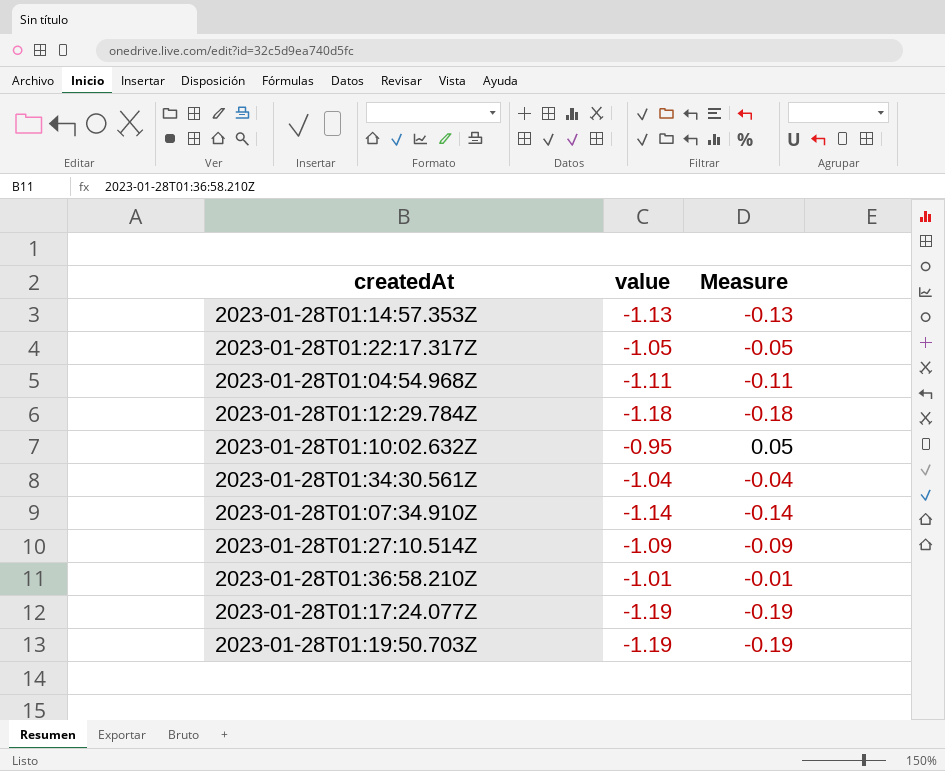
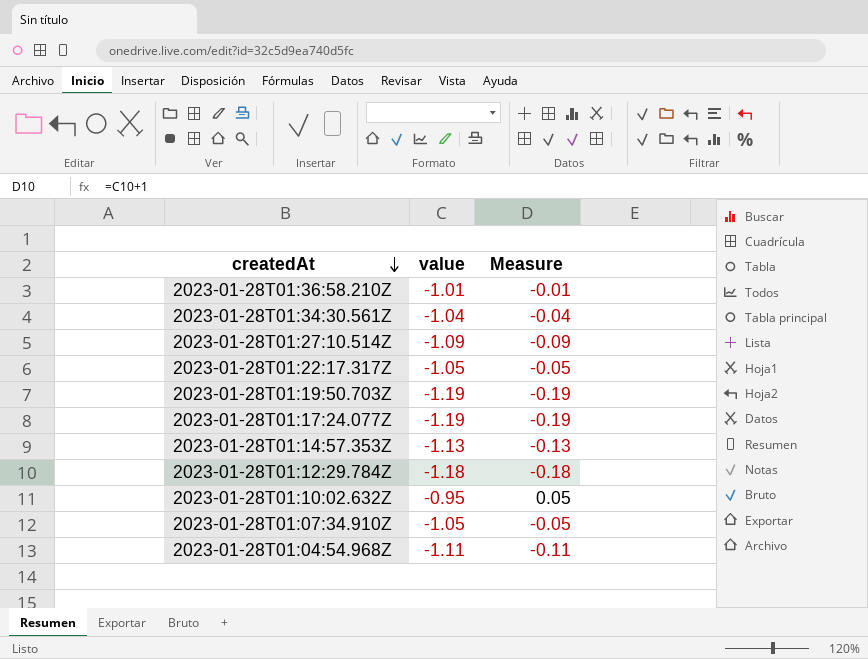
row order: none -> createdAt descending
2023-01-28T01:07:34.910Z | value: -1.14 -> -1.05
2023-01-28T01:07:34.910Z | Measure: -0.14 -> -0.05

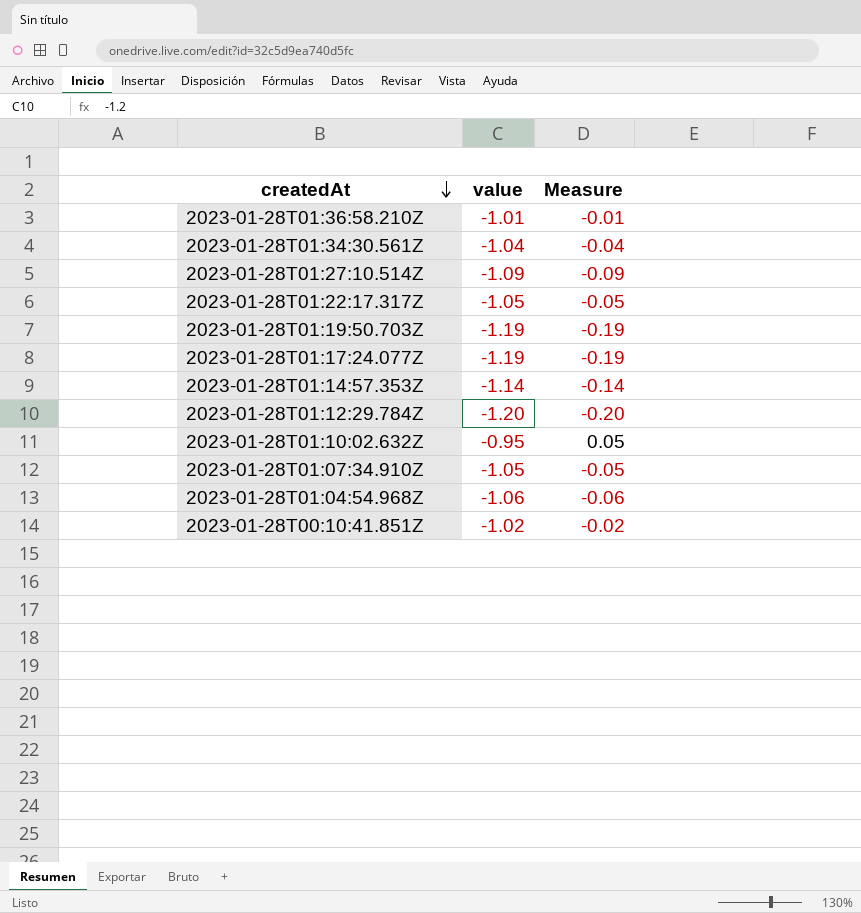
2023-01-28T01:14:57.353Z | value: -1.13 -> -1.14
2023-01-28T01:14:57.353Z | Measure: -0.13 -> -0.14
2023-01-28T01:12:29.784Z | value: -1.18 -> -1.20
2023-01-28T01:12:29.784Z | Measure: -0.18 -> -0.20
2023-01-28T01:04:54.968Z | value: -1.11 -> -1.06
2023-01-28T01:04:54.968Z | Measure: -0.11 -> -0.06
row 2023-01-28T00:10:41.851Z: none -> -1.02 | -0.02

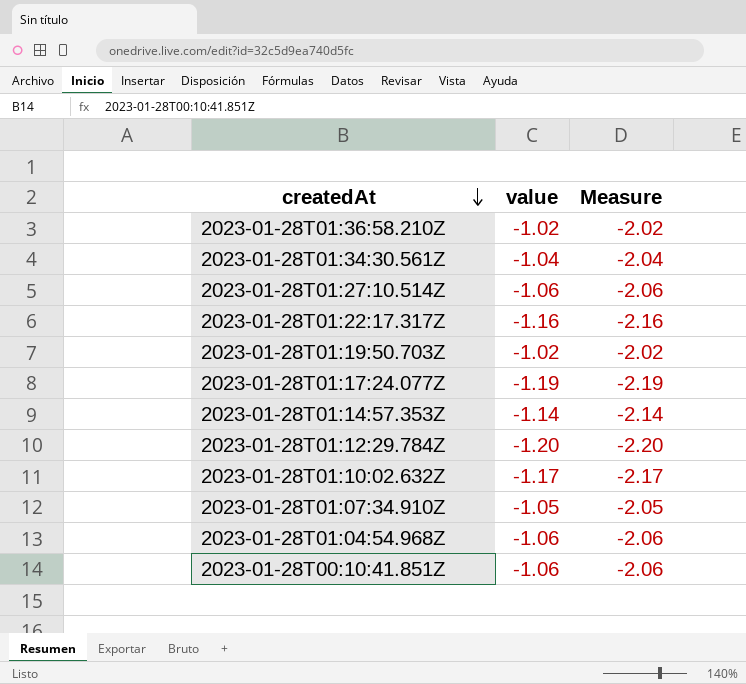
column Measure | formula: [value] + 1 -> [value] - 1
2023-01-28T01:36:58.210Z | value: -1.01 -> -1.02
2023-01-28T01:27:10.514Z | value: -1.09 -> -1.06
2023-01-28T01:22:17.317Z | value: -1.05 -> -1.16
2023-01-28T01:19:50.703Z | value: -1.19 -> -1.02
2023-01-28T01:10:02.632Z | value: -0.95 -> -1.17
2023-01-28T00:10:41.851Z | value: -1.02 -> -1.06

